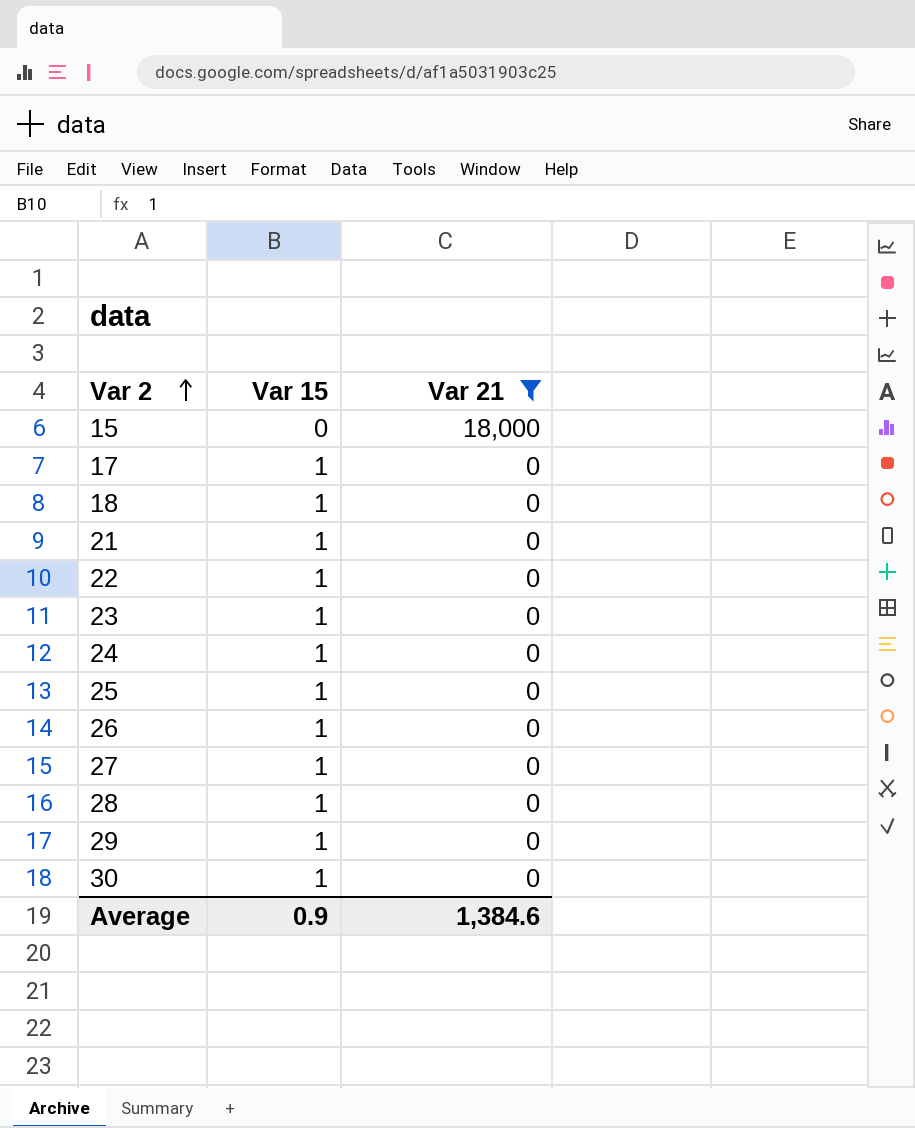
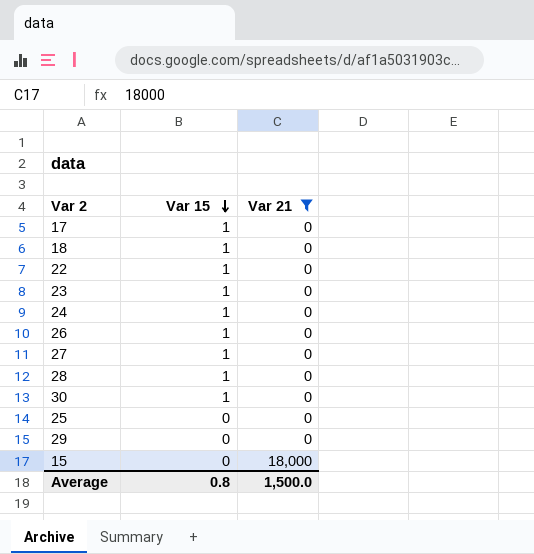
row order: Var 2 ascending -> Var 15 descending
row 21: 1 | 0 -> none
25 | Var 15: 1 -> 0
29 | Var 15: 1 -> 0
Average | Var 15: 0.9 -> 0.8
Average | Var 21: 1,384.6 -> 1,500.0

